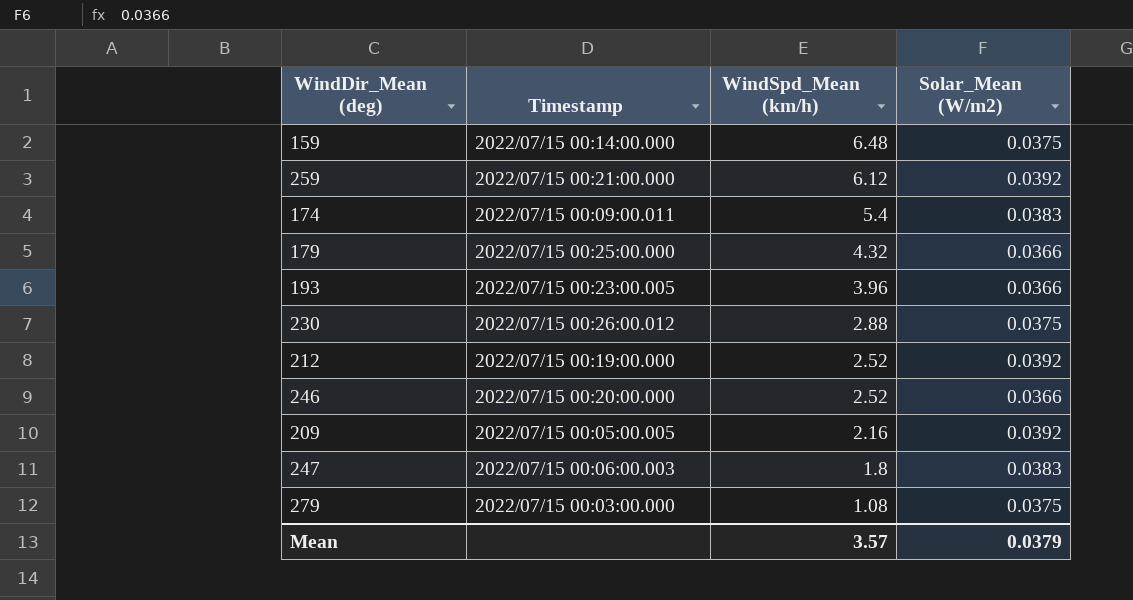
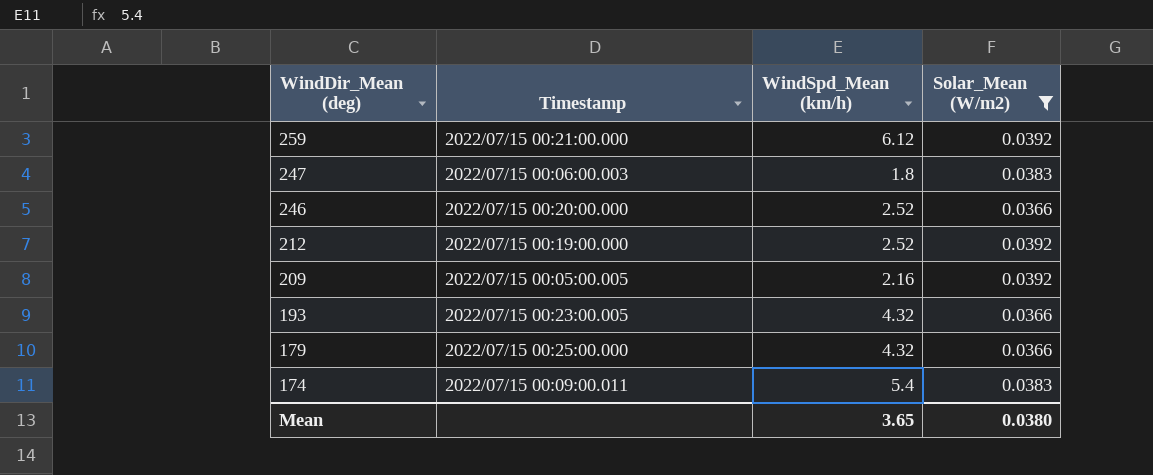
filter: none -> Solar_Mean (W/m2) != 0.0375
row order: WindSpd_Mean (km/h) descending -> WindDir_Mean (deg) descending
193 | WindSpd_Mean (km/h): 3.96 -> 4.32
Mean | WindSpd_Mean (km/h): 3.57 -> 3.65
Mean | Solar_Mean (W/m2): 0.0379 -> 0.0380

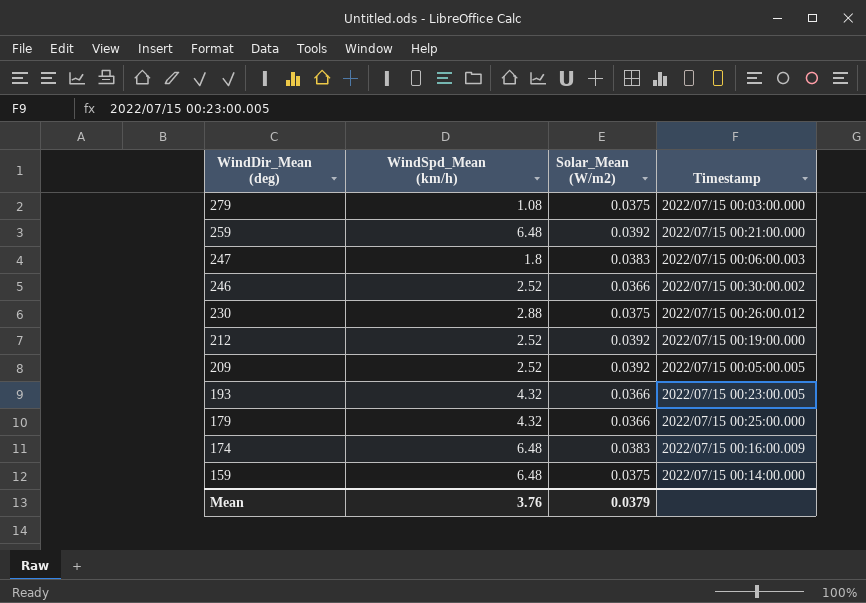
filter: Solar_Mean (W/m2) != 0.0375 -> none
column Timestamp | position: 2 -> 4
259 | WindSpd_Mean (km/h): 6.12 -> 6.48
246 | Timestamp: 2022/07/15 00:20:00.000 -> 2022/07/15 00:30:00.002
209 | WindSpd_Mean (km/h): 2.16 -> 2.52
174 | WindSpd_Mean (km/h): 5.4 -> 6.48
174 | Timestamp: 2022/07/15 00:09:00.011 -> 2022/07/15 00:16:00.009
Mean | WindSpd_Mean (km/h): 3.65 -> 3.76
Mean | Solar_Mean (W/m2): 0.0380 -> 0.0379

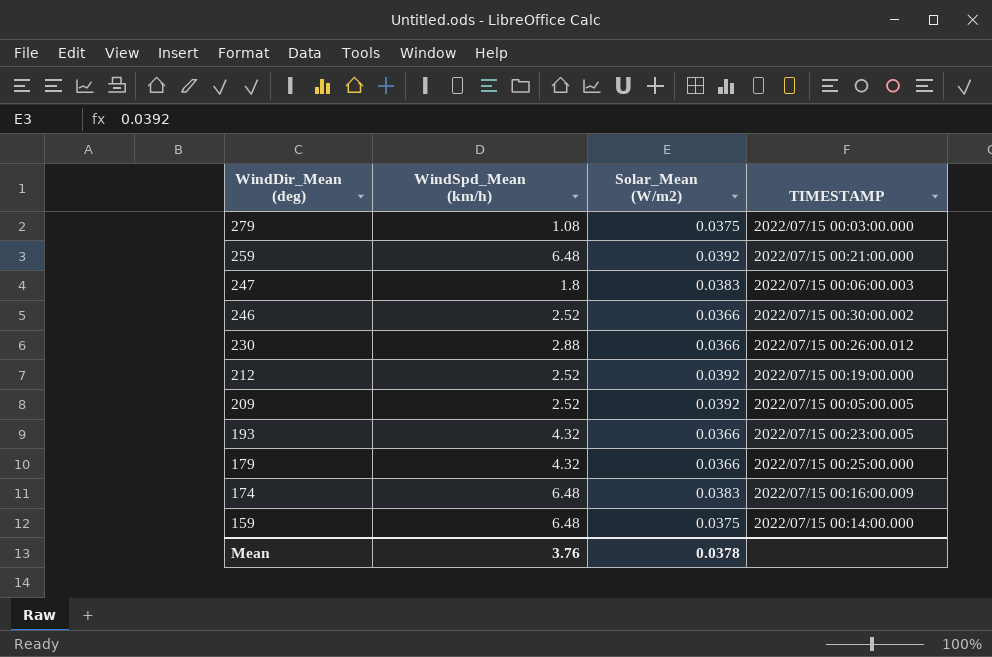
column name: Timestamp -> TIMESTAMP
230 | Solar_Mean (W/m2): 0.0375 -> 0.0366
Mean | Solar_Mean (W/m2): 0.0379 -> 0.0378

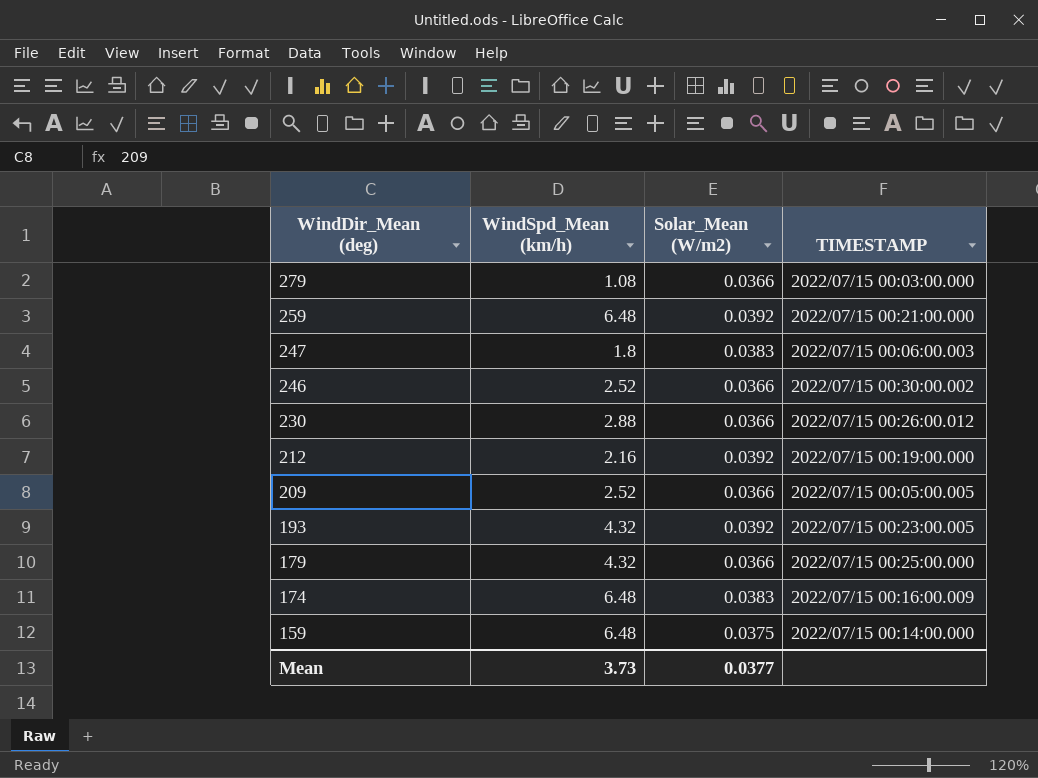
279 | Solar_Mean (W/m2): 0.0375 -> 0.0366
212 | WindSpd_Mean (km/h): 2.52 -> 2.16
209 | Solar_Mean (W/m2): 0.0392 -> 0.0366
193 | Solar_Mean (W/m2): 0.0366 -> 0.0392
Mean | WindSpd_Mean (km/h): 3.76 -> 3.73
Mean | Solar_Mean (W/m2): 0.0378 -> 0.0377

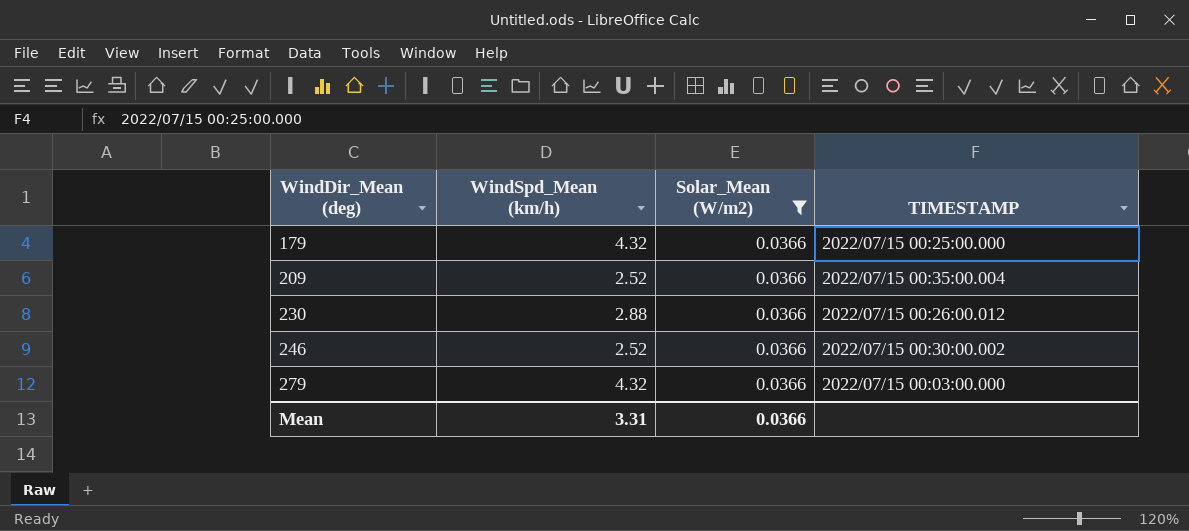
filter: none -> Solar_Mean (W/m2) = 0.0366
row order: WindDir_Mean (deg) descending -> WindDir_Mean (deg) ascending
209 | TIMESTAMP: 2022/07/15 00:05:00.005 -> 2022/07/15 00:35:00.004
279 | WindSpd_Mean (km/h): 1.08 -> 4.32
Mean | WindSpd_Mean (km/h): 3.73 -> 3.31
Mean | Solar_Mean (W/m2): 0.0377 -> 0.0366

